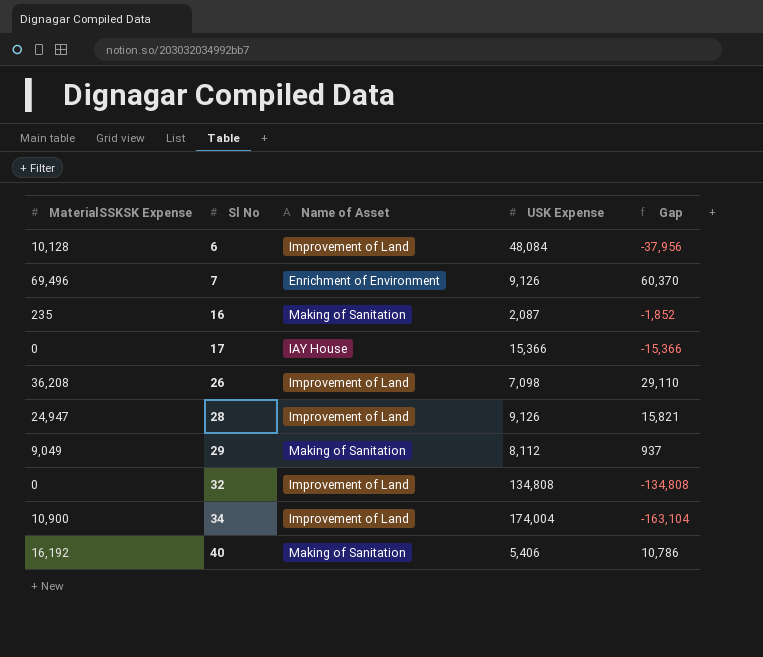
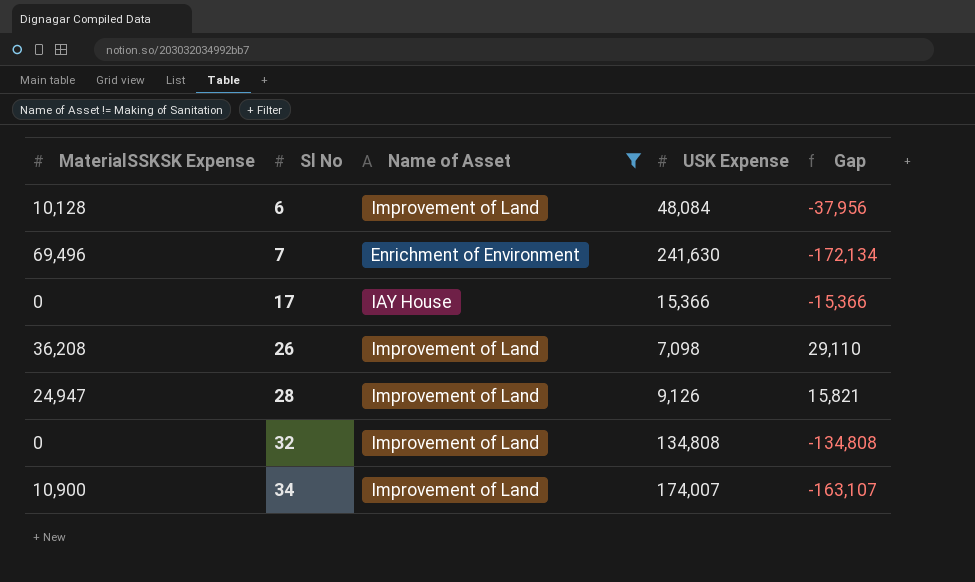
filter: none -> Name of Asset != Making of Sanitation
7 | USK Expense: 9,126 -> 241,630
7 | Gap: 60,370 -> -172,134
34 | USK Expense: 174,004 -> 174,007
34 | Gap: -163,104 -> -163,107

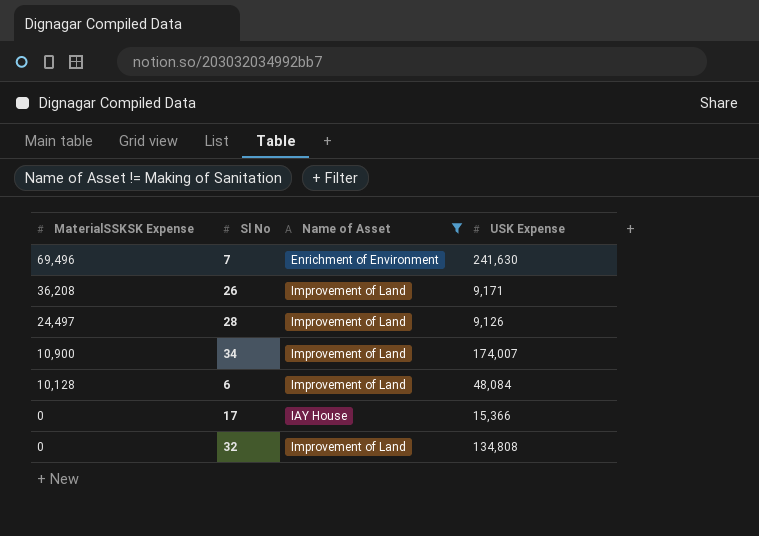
row order: Sl No ascending -> MaterialSSKSK Expense descending
column Gap | formula: [MaterialSSKSK Expense] - [USK Expense] -> none
26 | USK Expense: 7,098 -> 9,171
28 | MaterialSSKSK Expense: 24,947 -> 24,497

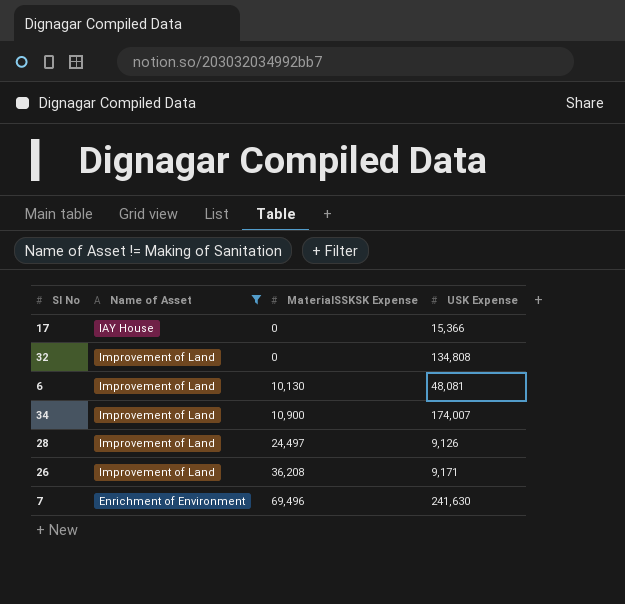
row order: MaterialSSKSK Expense descending -> MaterialSSKSK Expense ascending
column MaterialSSKSK Expense | position: 1 -> 3
6 | MaterialSSKSK Expense: 10,128 -> 10,130
6 | USK Expense: 48,084 -> 48,081

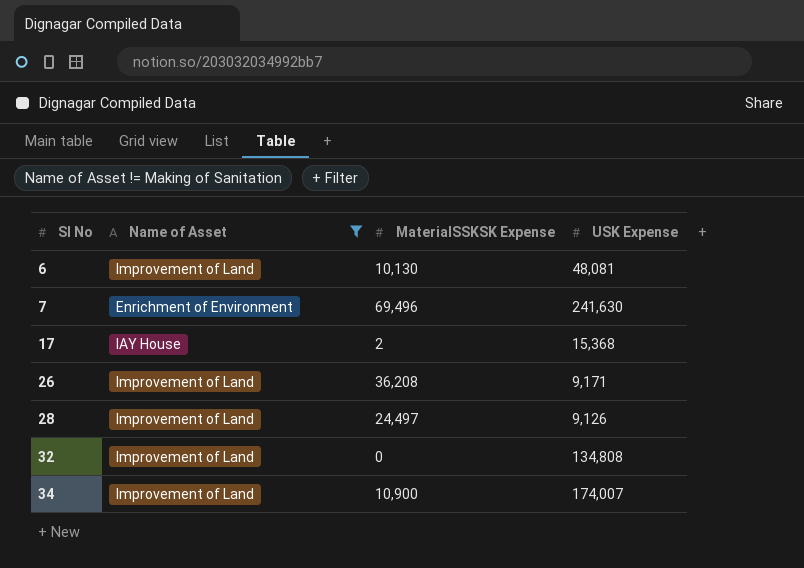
row order: MaterialSSKSK Expense ascending -> Sl No ascending
17 | MaterialSSKSK Expense: 0 -> 2
17 | USK Expense: 15,366 -> 15,368

